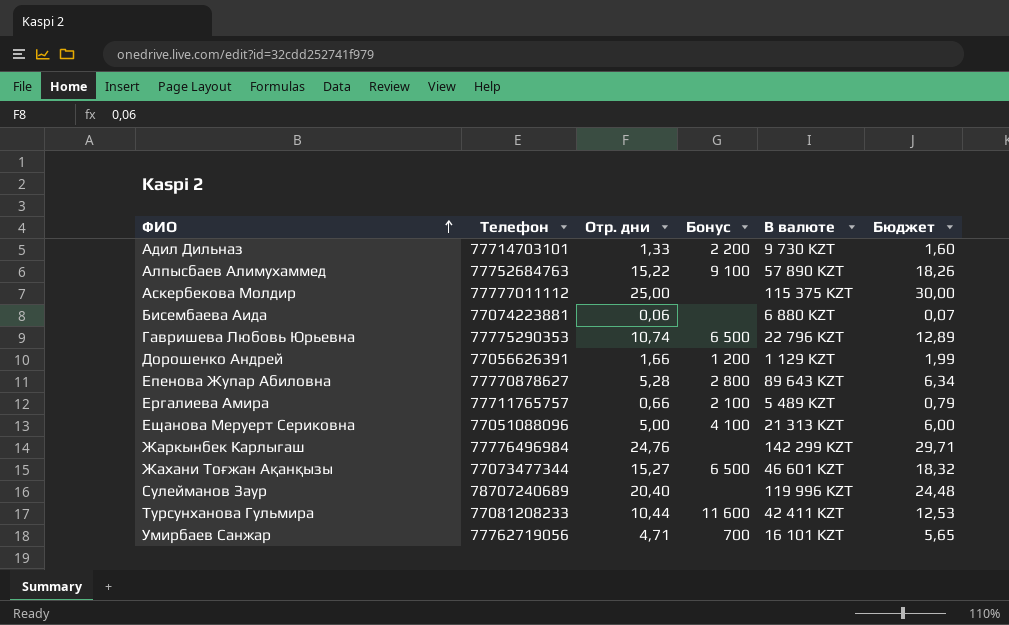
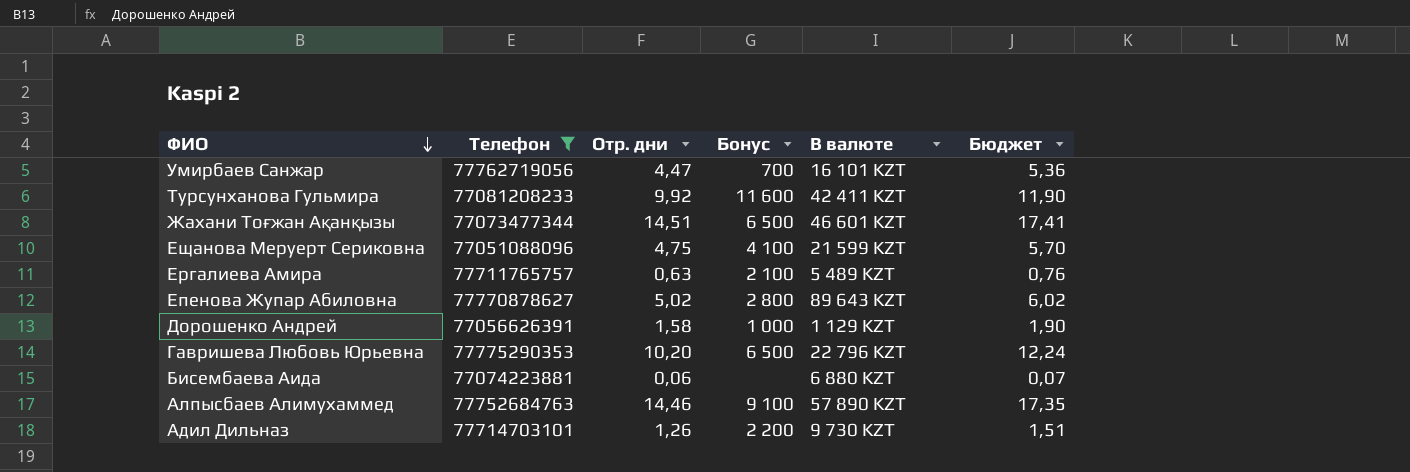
filter: none -> Телефон <= 77775290353
row order: ФИО ascending -> ФИО descending
Умирбаев Санжар | Отр. дни: 4,71 -> 4,47
Умирбаев Санжар | Бюджет: 5,65 -> 5,36
Турсунханова Гульмира | Отр. дни: 10,44 -> 9,92
Турсунханова Гульмира | Бюджет: 12,53 -> 11,90
Жахани Тоғжан Ақанқызы | Отр. дни: 15,27 -> 14,51
Жахани Тоғжан Ақанқызы | Бюджет: 18,32 -> 17,41
Ещанова Меруерт Сериковна | Отр. дни: 5,00 -> 4,75
Ещанова Меруерт Сериковна | В валюте: 21 313 KZT -> 21 599 KZT
Ещанова Меруерт Сериковна | Бюджет: 6,00 -> 5,70
Ергалиева Амира | Отр. дни: 0,66 -> 0,63
Ергалиева Амира | Бюджет: 0,79 -> 0,76
Епенова Жупар Абиловна | Отр. дни: 5,28 -> 5,02
Епенова Жупар Абиловна | Бюджет: 6,34 -> 6,02
Дорошенко Андрей | Отр. дни: 1,66 -> 1,58
Дорошенко Андрей | Бонус: 1 200 -> 1 000
Дорошенко Андрей | Бюджет: 1,99 -> 1,90
Гавришева Любовь Юрьевна | Отр. дни: 10,74 -> 10,20
Гавришева Любовь Юрьевна | Бюджет: 12,89 -> 12,24
Алпысбаев Алимухаммед | Отр. дни: 15,22 -> 14,46
Алпысбаев Алимухаммед | Бюджет: 18,26 -> 17,35
Адил Дильназ | Отр. дни: 1,33 -> 1,26
Адил Дильназ | Бюджет: 1,60 -> 1,51

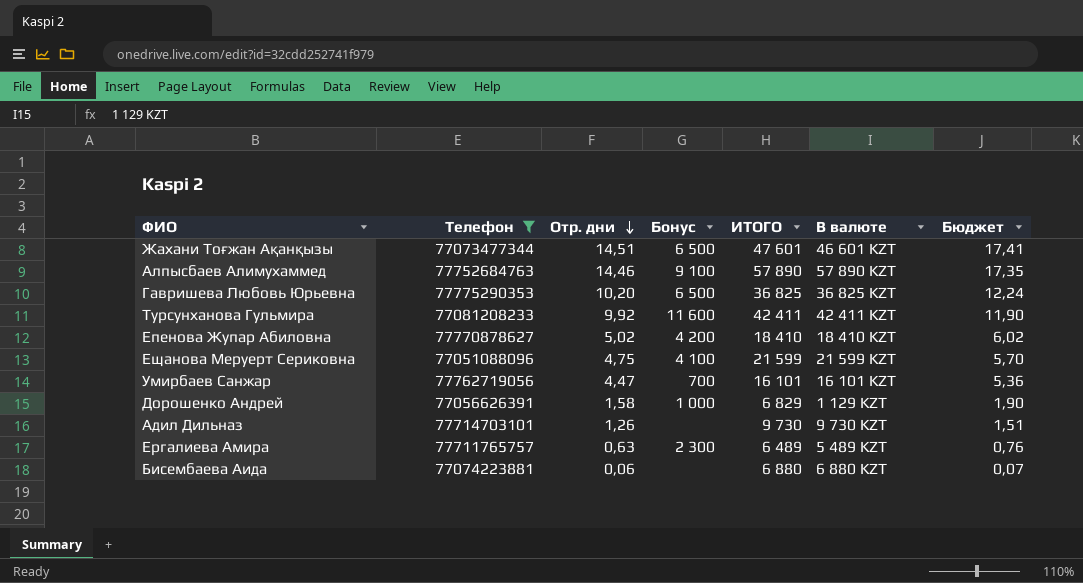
row order: ФИО descending -> Отр. дни descending
column ИТОГО | position: none -> 5
Гавришева Любовь Юрьевна | В валюте: 22 796 KZT -> 36 825 KZT
Епенова Жупар Абиловна | Бонус: 2 800 -> 4 200
Епенова Жупар Абиловна | В валюте: 89 643 KZT -> 18 410 KZT
Адил Дильназ | Бонус: 2 200 -> none
Ергалиева Амира | Бонус: 2 100 -> 2 300

